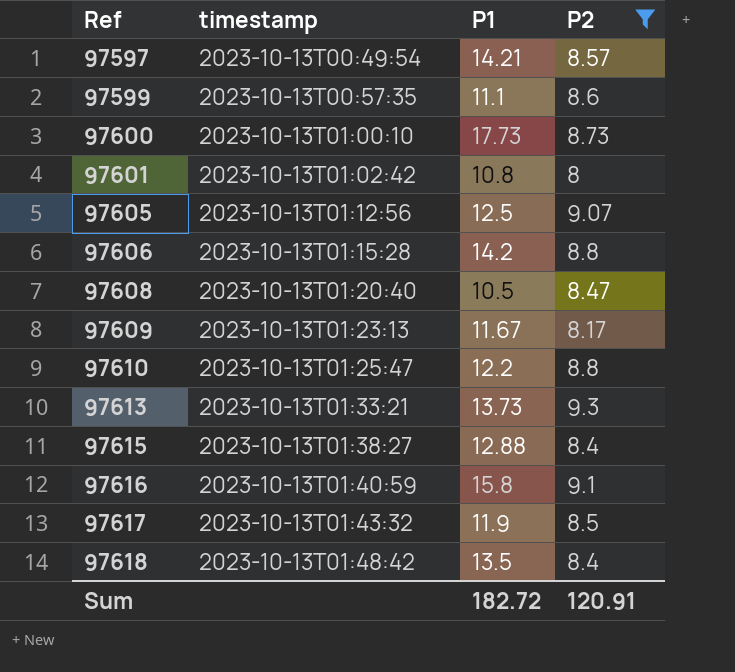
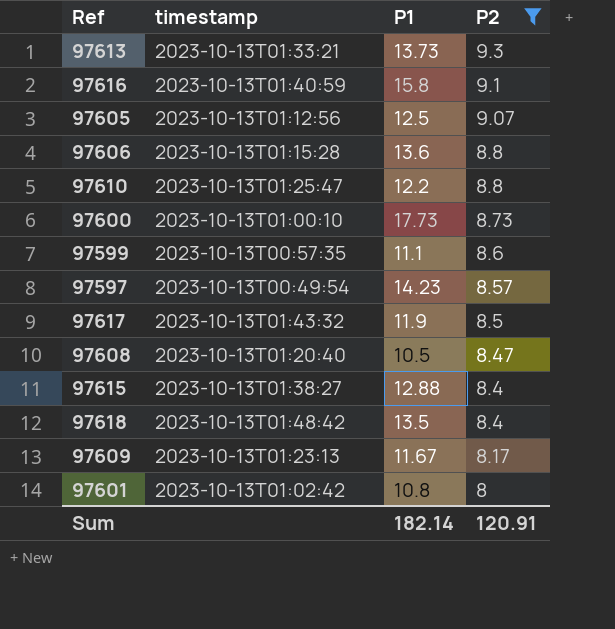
row order: Ref ascending -> P2 descending
97606 | P1: 14.2 -> 13.6
97597 | P1: 14.21 -> 14.23
Sum | P1: 182.72 -> 182.14

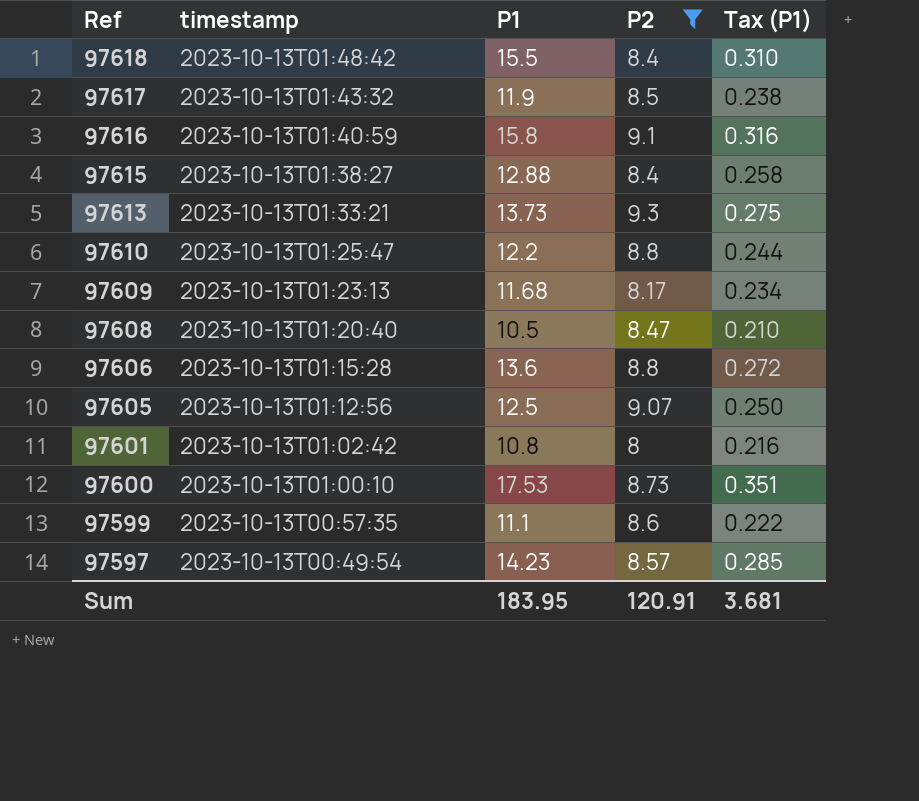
row order: P2 descending -> Ref descending
column Tax (P1) | formula: none -> [P1] * 0.02
97618 | P1: 13.5 -> 15.5
97609 | P1: 11.67 -> 11.68
97600 | P1: 17.73 -> 17.53
Sum | P1: 182.14 -> 183.95

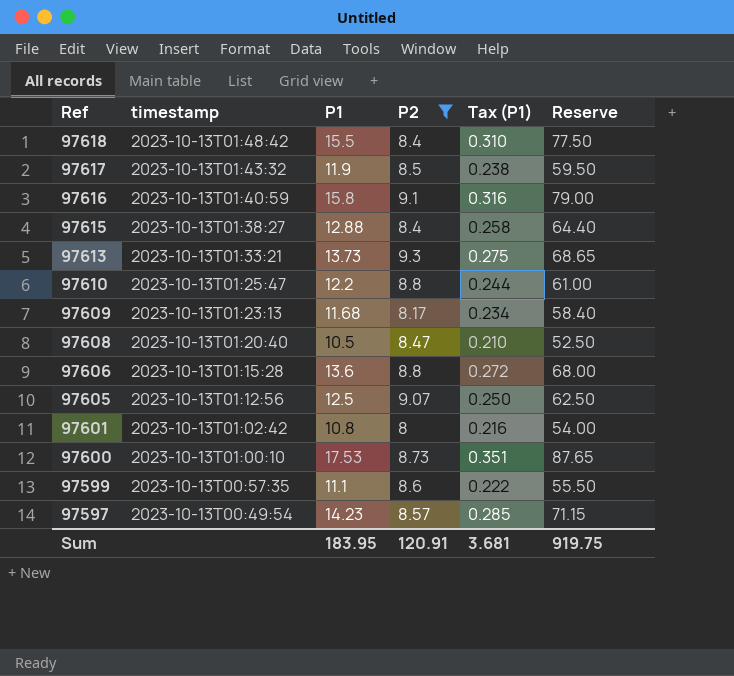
column Reserve | formula: none -> [P1] * 5

